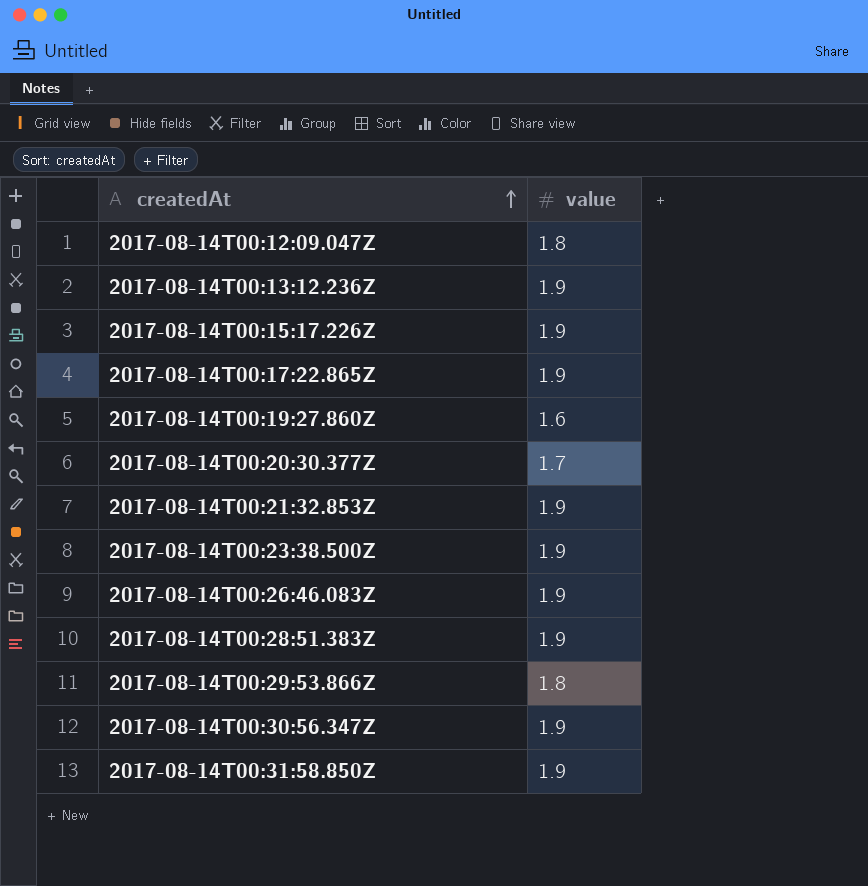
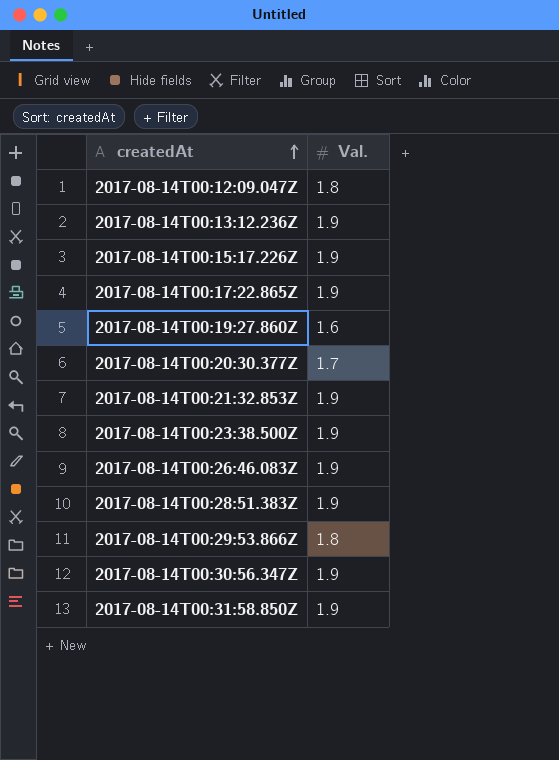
column name: value -> Val.

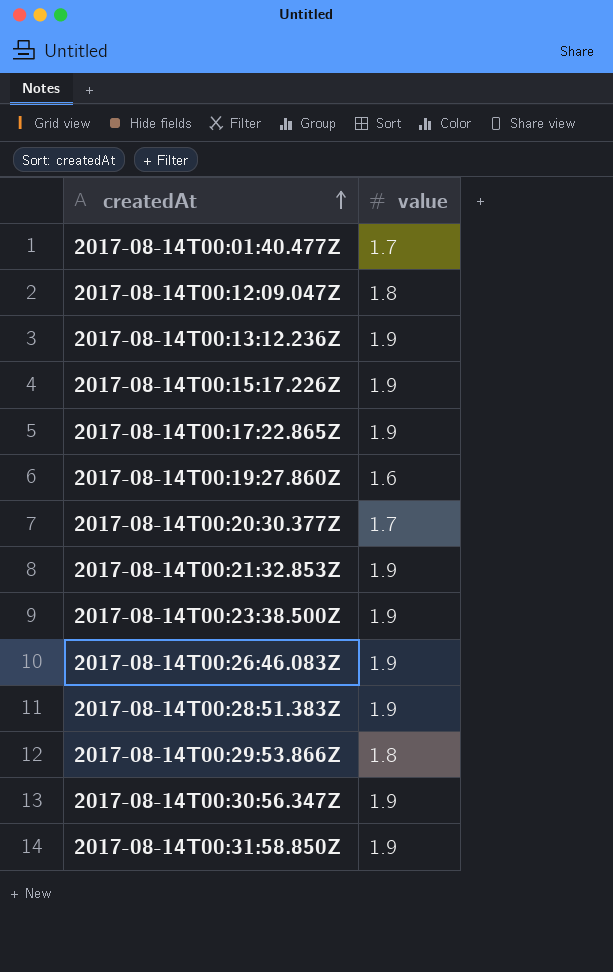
column name: Val. -> value
row 2017-08-14T00:01:40.477Z: none -> 1.7

